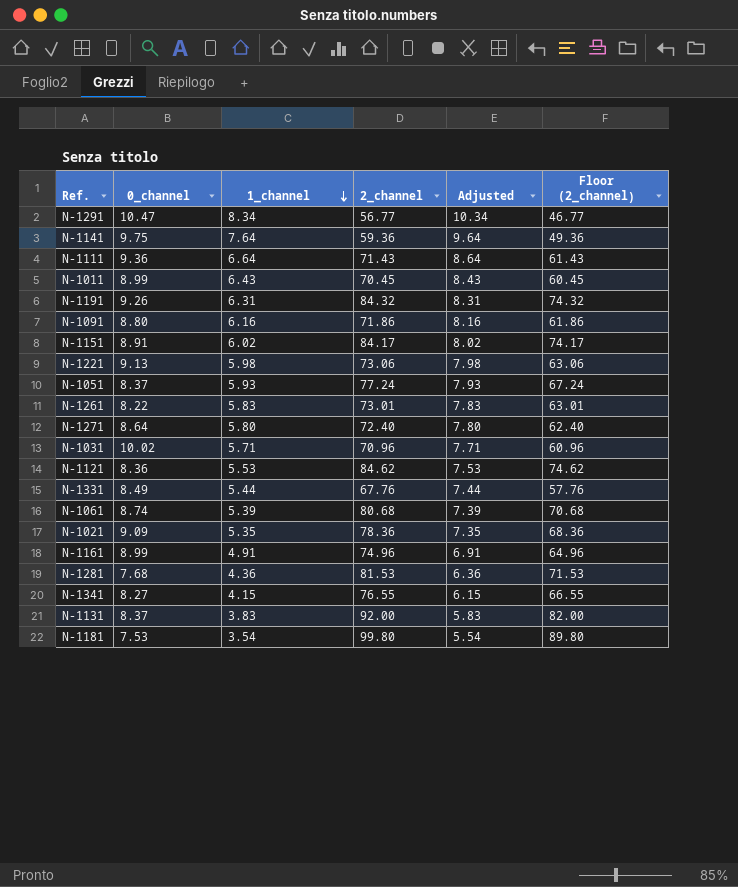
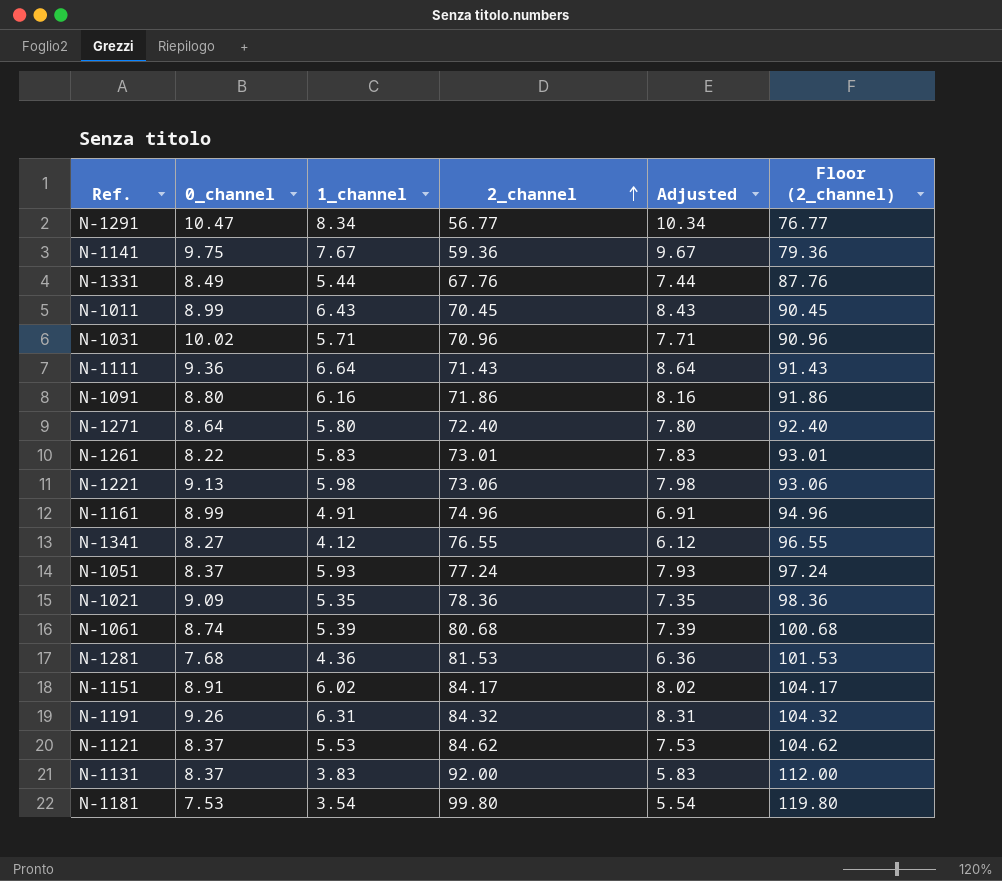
row order: 1_channel descending -> 2_channel ascending
column Floor (2_channel) | formula: [2_channel] - 10 -> [2_channel] + 20
N-1141 | 1_channel: 7.64 -> 7.67
N-1141 | Adjusted: 9.64 -> 9.67
N-1341 | 1_channel: 4.15 -> 4.12
N-1341 | Adjusted: 6.15 -> 6.12
N-1121 | 0_channel: 8.36 -> 8.37

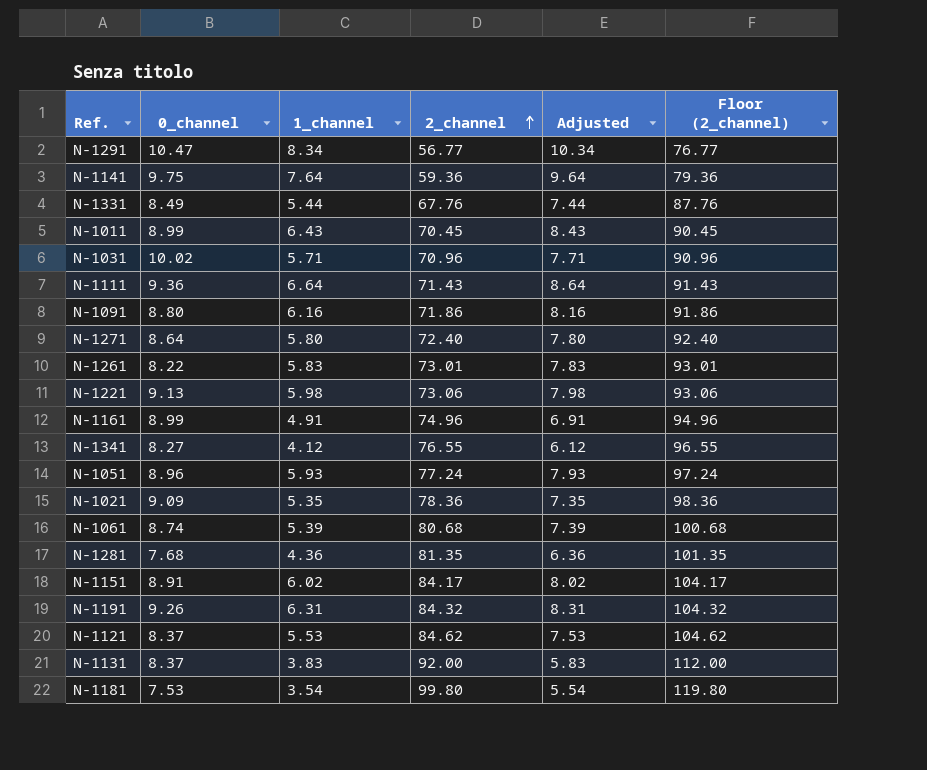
N-1141 | 1_channel: 7.67 -> 7.64
N-1141 | Adjusted: 9.67 -> 9.64
N-1051 | 0_channel: 8.37 -> 8.96
N-1281 | 2_channel: 81.53 -> 81.35
N-1281 | Floor (2_channel): 101.53 -> 101.35

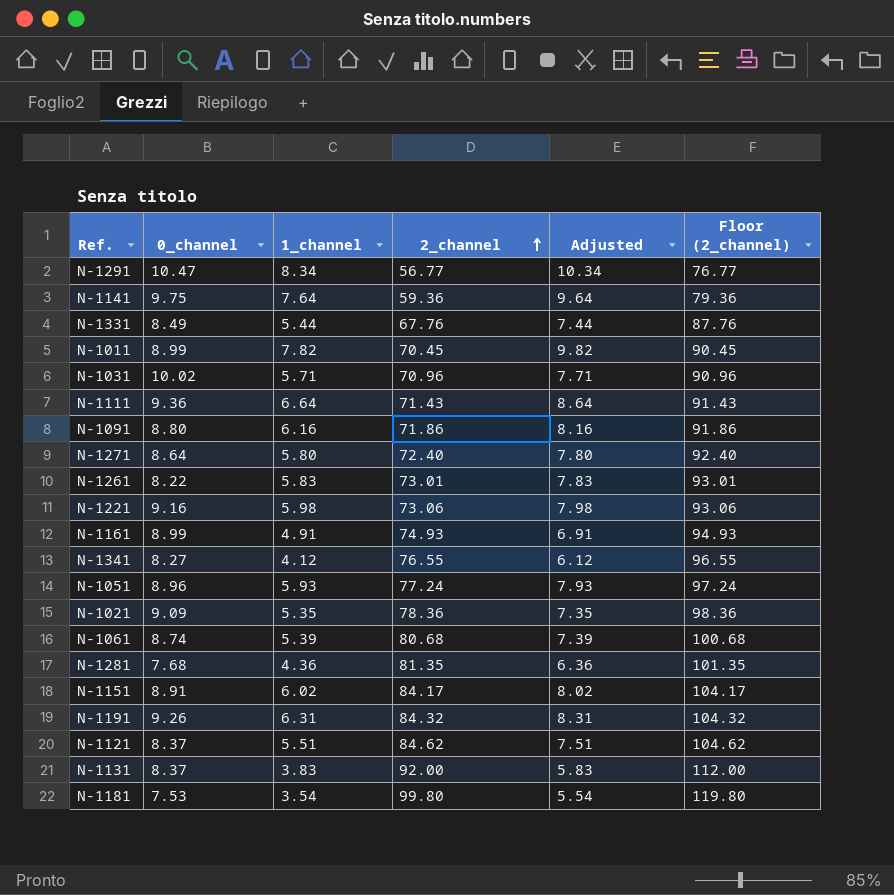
N-1011 | 1_channel: 6.43 -> 7.82
N-1011 | Adjusted: 8.43 -> 9.82
N-1221 | 0_channel: 9.13 -> 9.16
N-1161 | 2_channel: 74.96 -> 74.93
N-1161 | Floor (2_channel): 94.96 -> 94.93
N-1121 | 1_channel: 5.53 -> 5.51
N-1121 | Adjusted: 7.53 -> 7.51

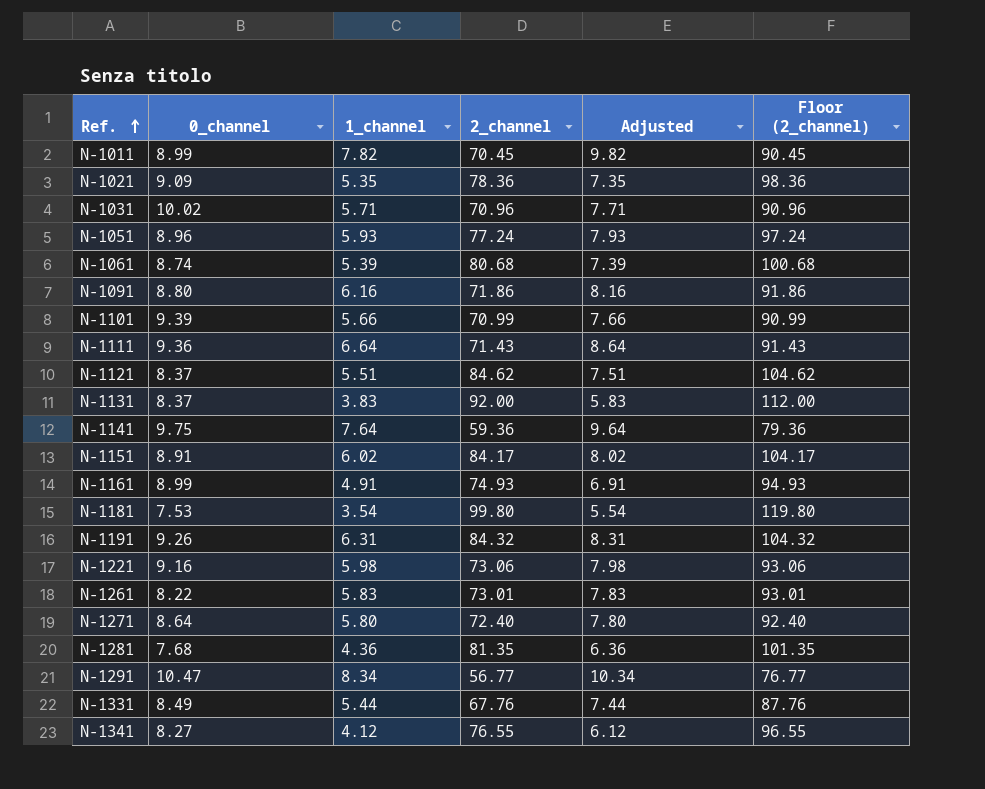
row order: 2_channel ascending -> Ref. ascending
row N-1101: none -> 9.39 | 5.66 | 70.99 | 7.66 | 90.99

